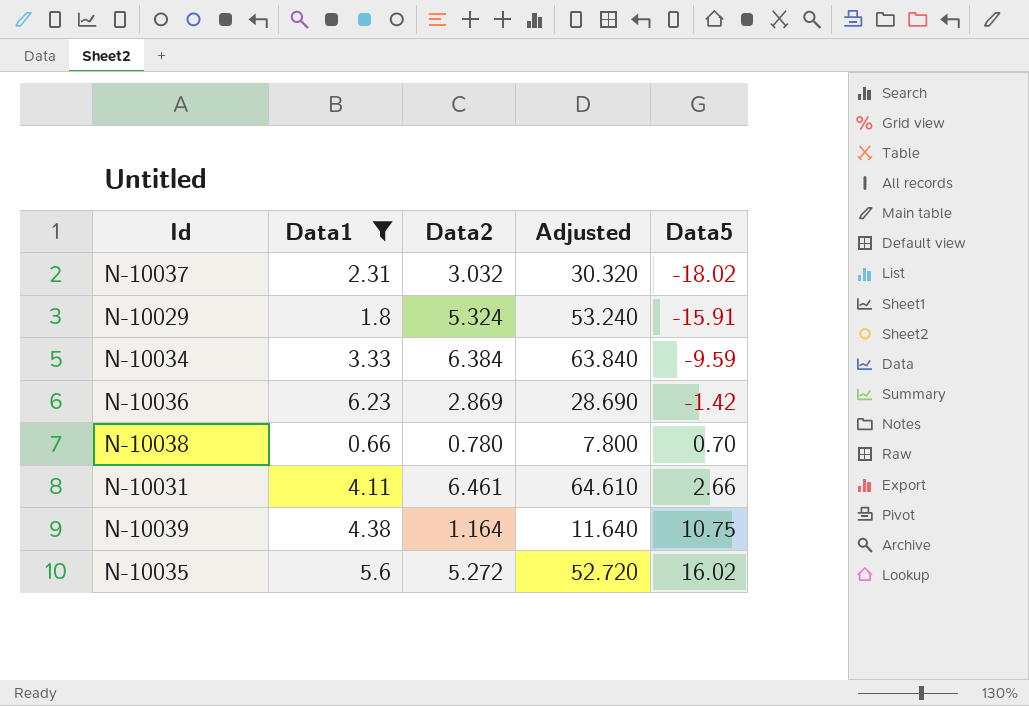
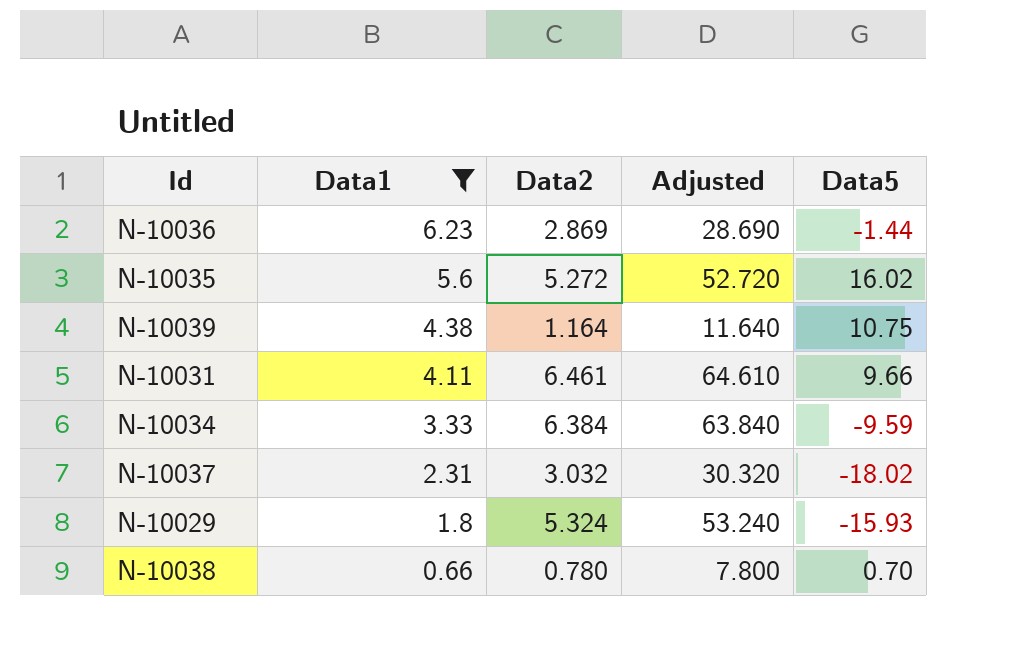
row order: Data5 ascending -> Data1 descending
N-10036 | Data5: -1.42 -> -1.44
N-10031 | Data5: 2.66 -> 9.66
N-10029 | Data5: -15.91 -> -15.93

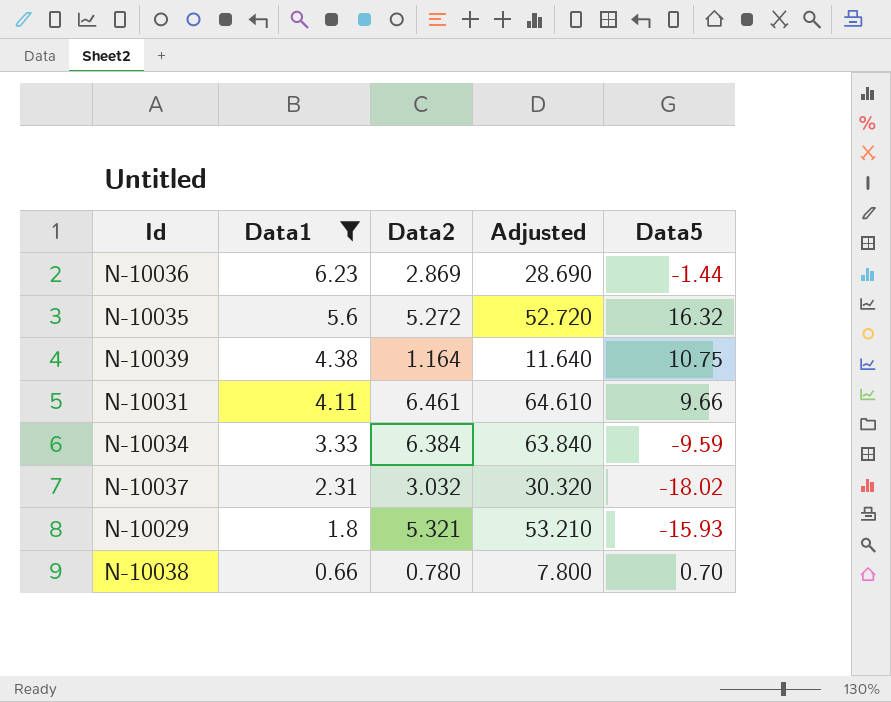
N-10035 | Data5: 16.02 -> 16.32
N-10029 | Data2: 5.324 -> 5.321
N-10029 | Adjusted: 53.240 -> 53.210

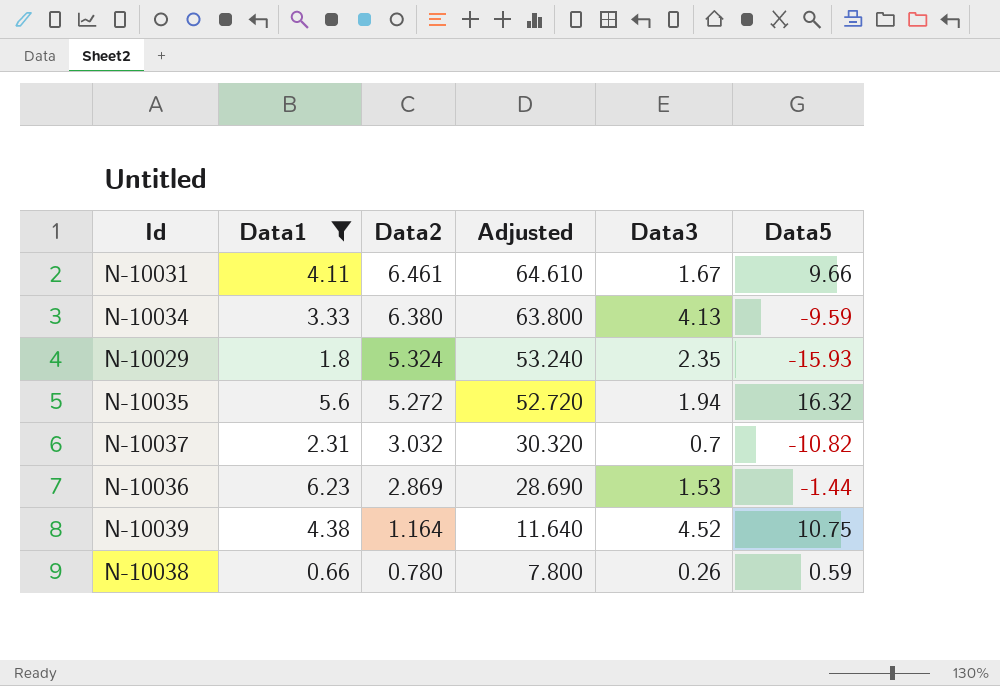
row order: Data1 descending -> Data2 descending
column Data3 | position: none -> 5
N-10034 | Data2: 6.384 -> 6.380
N-10034 | Adjusted: 63.840 -> 63.800
N-10029 | Data2: 5.321 -> 5.324
N-10029 | Adjusted: 53.210 -> 53.240
N-10037 | Data5: -18.02 -> -10.82
N-10038 | Data5: 0.70 -> 0.59

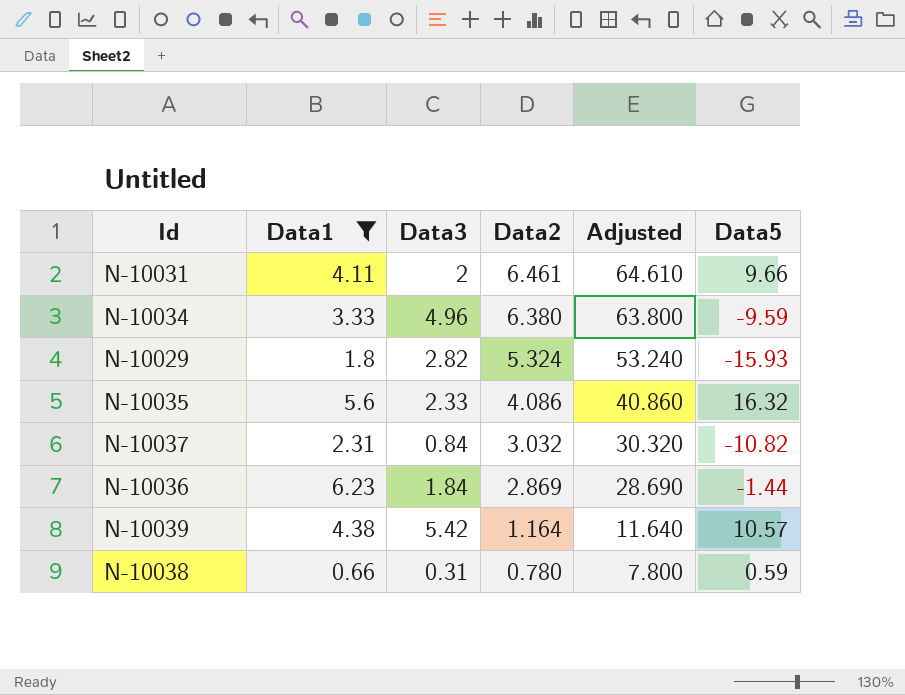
column Data3 | position: 5 -> 3
N-10031 | Data3: 1.67 -> 2
N-10034 | Data3: 4.13 -> 4.96
N-10029 | Data3: 2.35 -> 2.82
N-10035 | Data3: 1.94 -> 2.33
N-10035 | Data2: 5.272 -> 4.086
N-10035 | Adjusted: 52.720 -> 40.860
N-10037 | Data3: 0.7 -> 0.84
N-10036 | Data3: 1.53 -> 1.84
N-10039 | Data3: 4.52 -> 5.42
N-10039 | Data5: 10.75 -> 10.57
N-10038 | Data3: 0.26 -> 0.31

